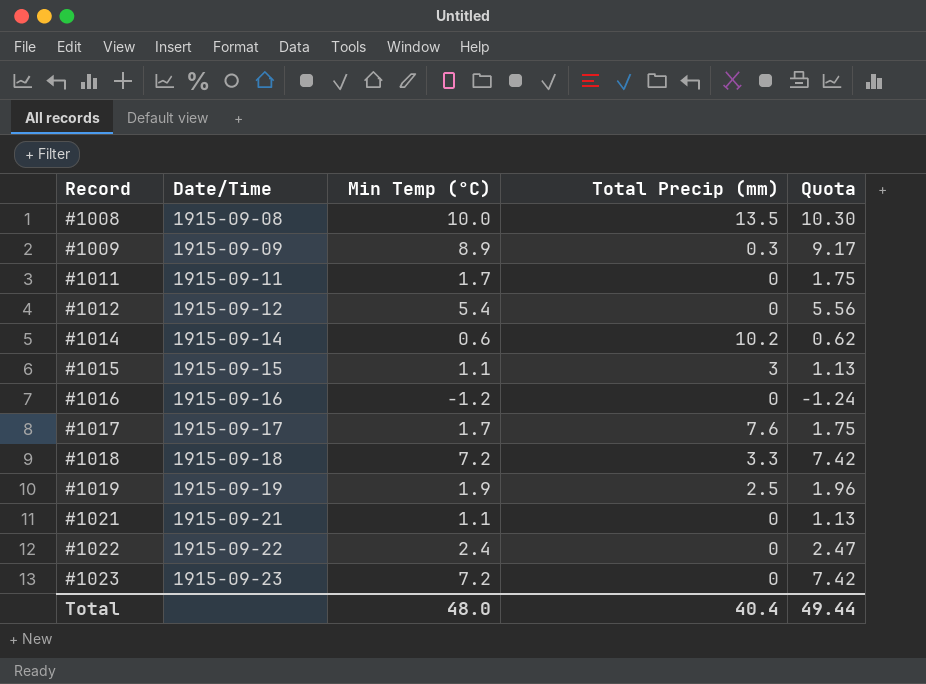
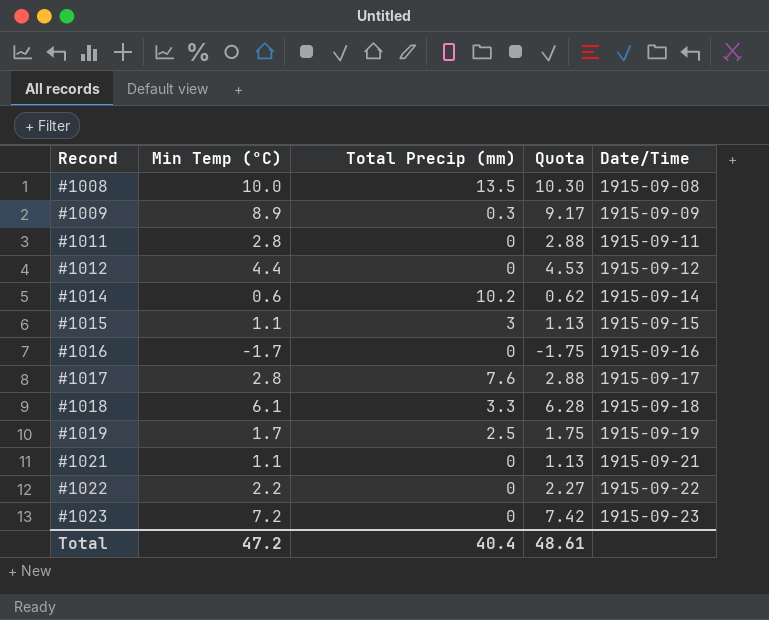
column Date/Time | position: 2 -> 5
#1011 | Min Temp (°C): 1.7 -> 2.8
#1011 | Quota: 1.75 -> 2.88
#1012 | Min Temp (°C): 5.4 -> 4.4
#1012 | Quota: 5.56 -> 4.53
#1016 | Min Temp (°C): -1.2 -> -1.7
#1016 | Quota: -1.24 -> -1.75
#1017 | Min Temp (°C): 1.7 -> 2.8
#1017 | Quota: 1.75 -> 2.88
#1018 | Min Temp (°C): 7.2 -> 6.1
#1018 | Quota: 7.42 -> 6.28
#1019 | Min Temp (°C): 1.9 -> 1.7
#1019 | Quota: 1.96 -> 1.75
#1022 | Min Temp (°C): 2.4 -> 2.2
#1022 | Quota: 2.47 -> 2.27
Total | Min Temp (°C): 48.0 -> 47.2
Total | Quota: 49.44 -> 48.61

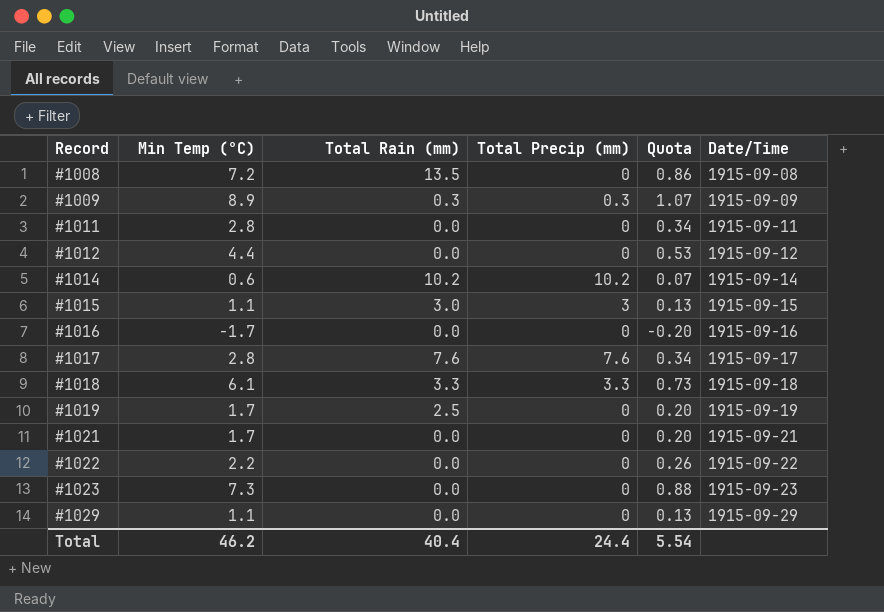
column Total Rain (mm) | position: none -> 3
column Quota | formula: [Min Temp (°C)] * 1.03 -> [Min Temp (°C)] * 0.12
#1008 | Min Temp (°C): 10.0 -> 7.2
#1008 | Total Precip (mm): 13.5 -> 0
#1019 | Total Precip (mm): 2.5 -> 0
#1021 | Min Temp (°C): 1.1 -> 1.7
#1023 | Min Temp (°C): 7.2 -> 7.3
row #1029: none -> 1.1 | 0.0 | 0 | 0.13 | 1915-09-29
Total | Min Temp (°C): 47.2 -> 46.2
Total | Total Precip (mm): 40.4 -> 24.4
Total | Quota: 48.61 -> 5.54

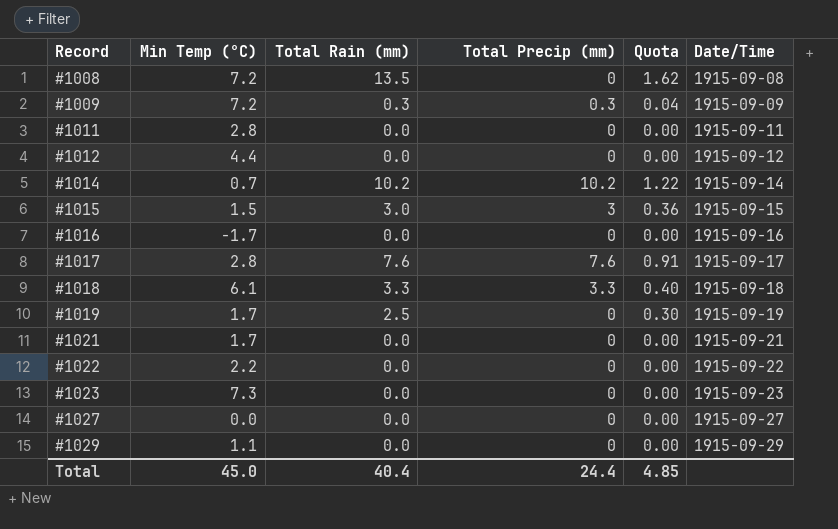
column Quota | formula: [Min Temp (°C)] * 0.12 -> [Total Rain (mm)] * 0.12
#1009 | Min Temp (°C): 8.9 -> 7.2
#1014 | Min Temp (°C): 0.6 -> 0.7
#1015 | Min Temp (°C): 1.1 -> 1.5
row #1027: none -> 0.0 | 0.0 | 0 | 0.00 | 1915-09-27
Total | Min Temp (°C): 46.2 -> 45.0
Total | Quota: 5.54 -> 4.85

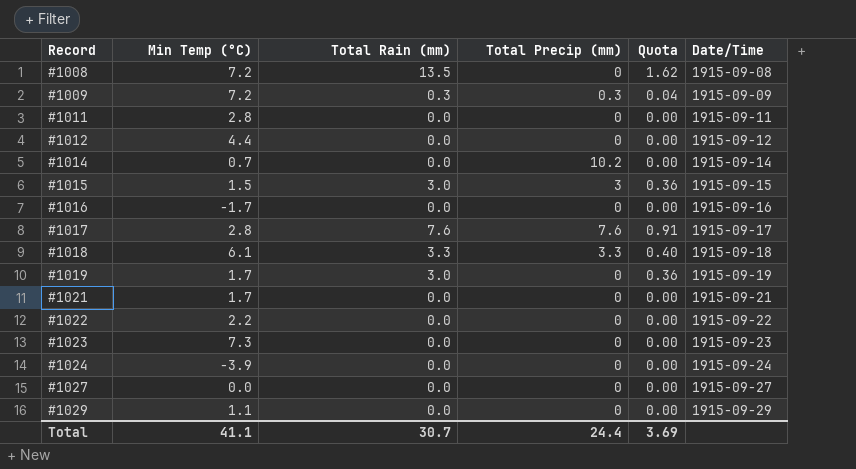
#1014 | Total Rain (mm): 10.2 -> 0.0
#1014 | Quota: 1.22 -> 0.00
#1019 | Total Rain (mm): 2.5 -> 3.0
#1019 | Quota: 0.30 -> 0.36
row #1024: none -> -3.9 | 0.0 | 0 | 0.00 | 1915-09-24
Total | Min Temp (°C): 45.0 -> 41.1
Total | Total Rain (mm): 40.4 -> 30.7
Total | Quota: 4.85 -> 3.69

